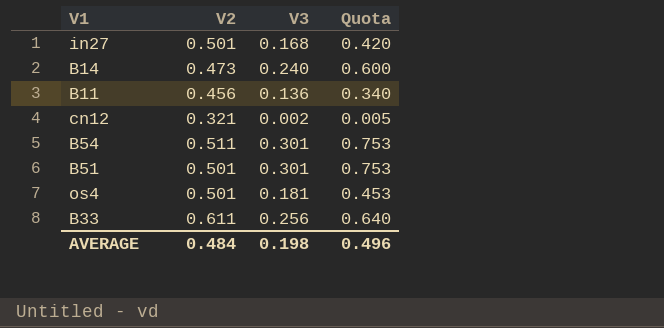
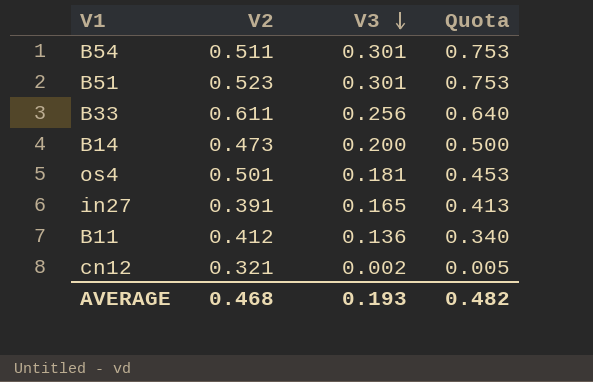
row order: none -> V3 descending
B51 | V2: 0.501 -> 0.523
B14 | V3: 0.240 -> 0.200
B14 | Quota: 0.600 -> 0.500
in27 | V2: 0.501 -> 0.391
in27 | V3: 0.168 -> 0.165
in27 | Quota: 0.420 -> 0.413
B11 | V2: 0.456 -> 0.412
AVERAGE | V2: 0.484 -> 0.468
AVERAGE | V3: 0.198 -> 0.193
AVERAGE | Quota: 0.496 -> 0.482

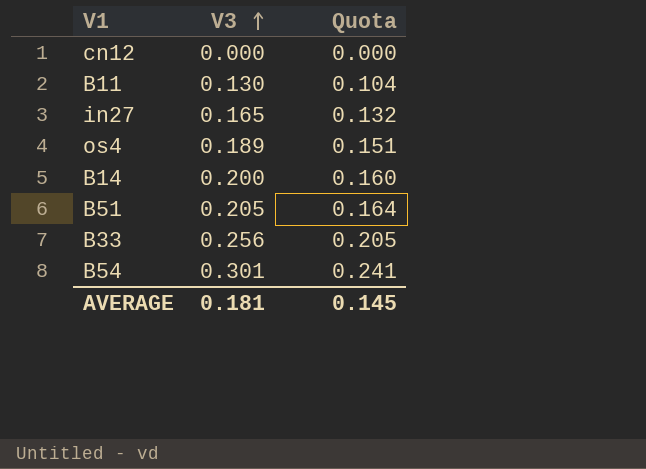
row order: V3 descending -> V3 ascending
column V2 | position: 2 -> none
column Quota | formula: [V3] * 2.5 -> [V3] * 0.8
cn12 | V3: 0.002 -> 0.000
B11 | V3: 0.136 -> 0.130
os4 | V3: 0.181 -> 0.189
B51 | V3: 0.301 -> 0.205
AVERAGE | V3: 0.193 -> 0.181
AVERAGE | Quota: 0.482 -> 0.145

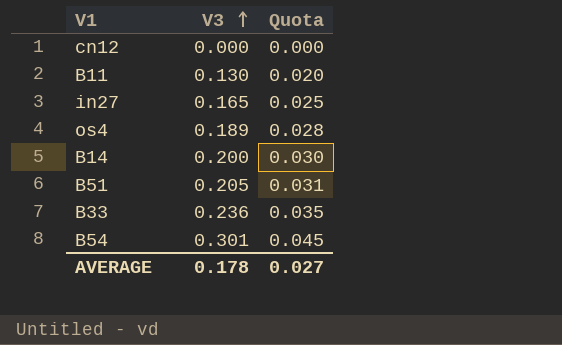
column Quota | formula: [V3] * 0.8 -> [V3] * 0.15
B33 | V3: 0.256 -> 0.236
AVERAGE | V3: 0.181 -> 0.178
AVERAGE | Quota: 0.145 -> 0.027

